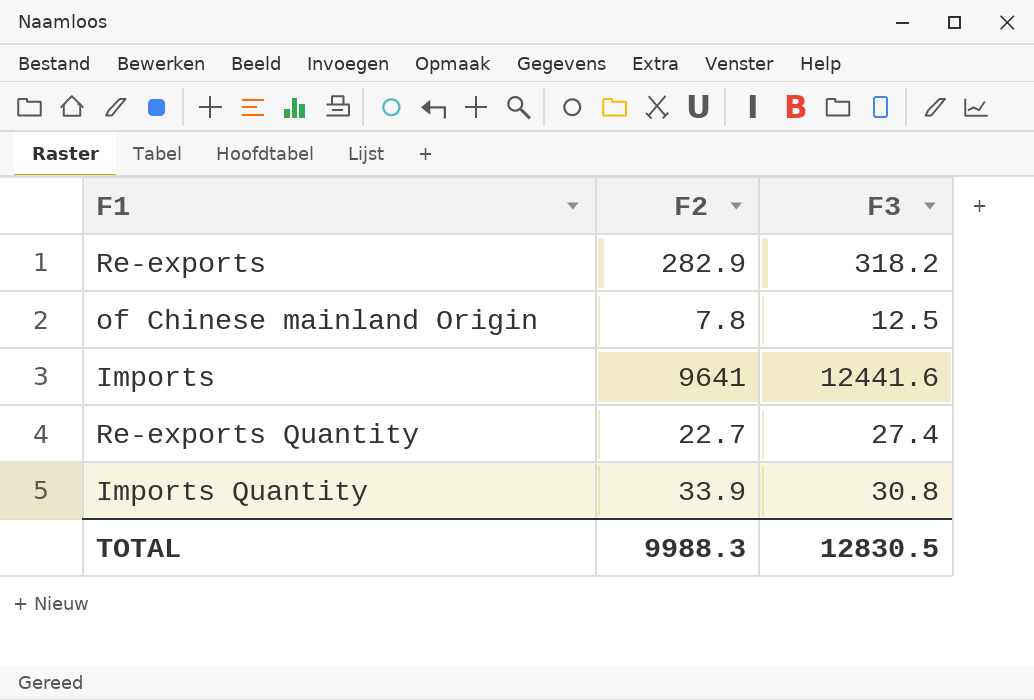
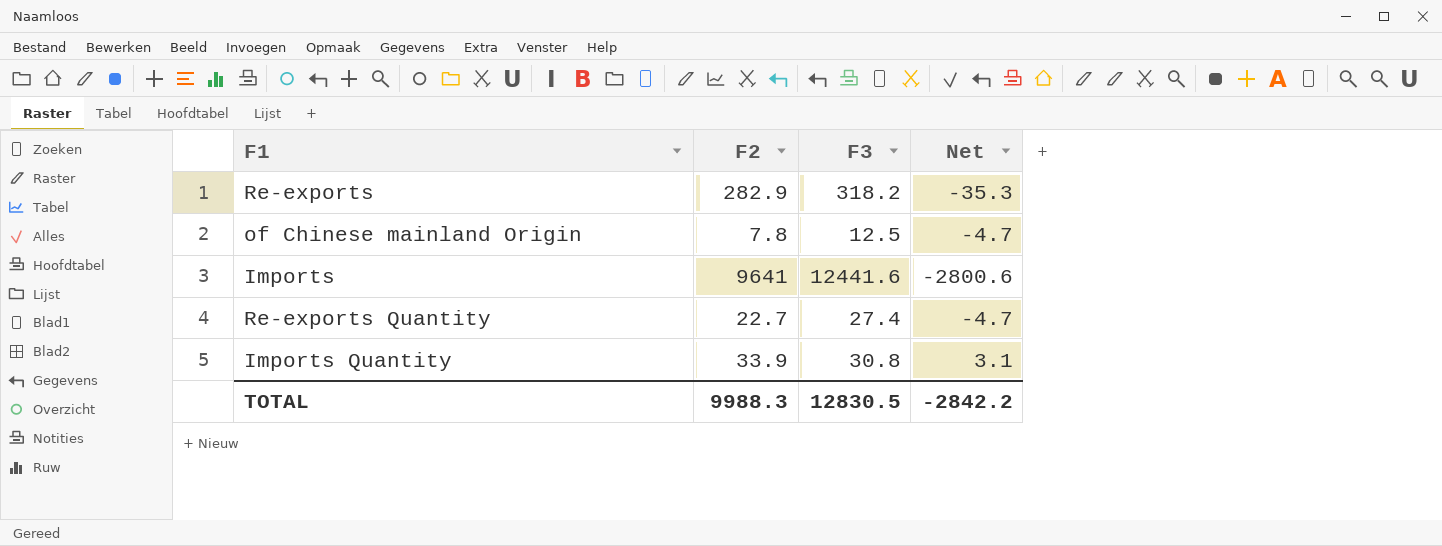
column Net | formula: none -> [F2] - [F3]

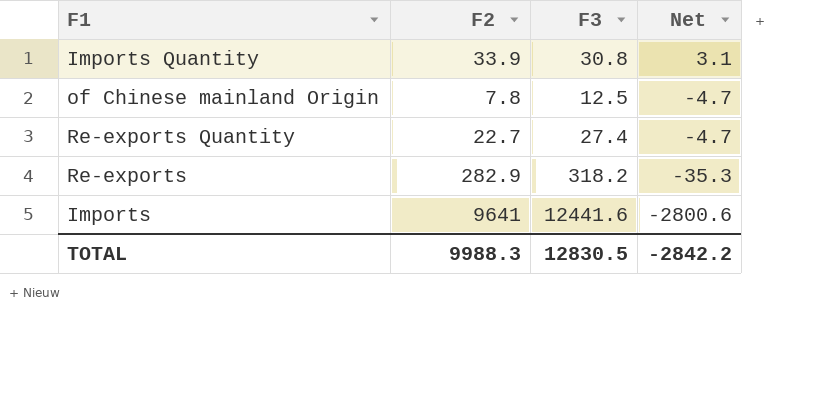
row order: none -> Net descending

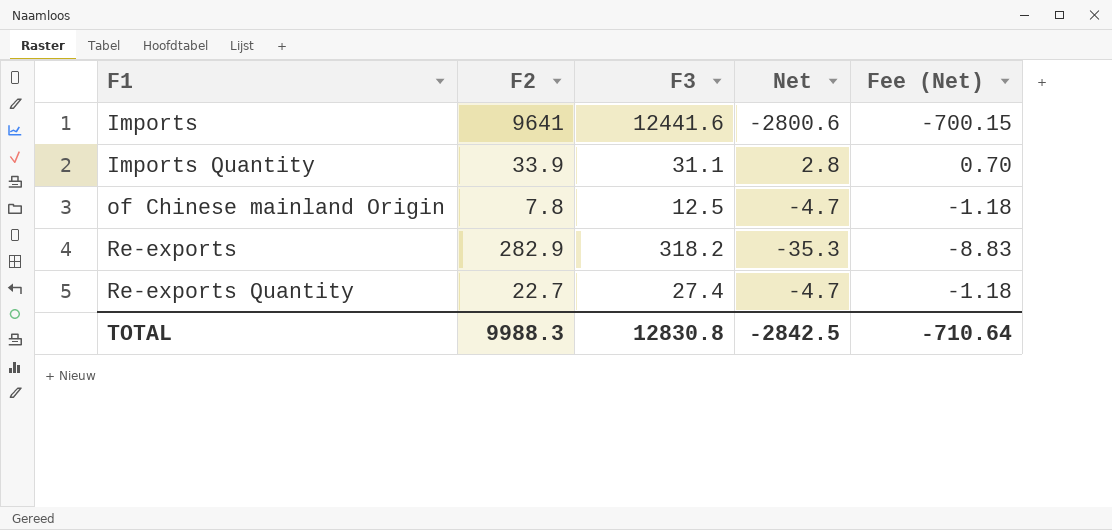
row order: Net descending -> F1 ascending
column Fee (Net) | formula: none -> [Net] * 0.25
Imports Quantity | F3: 30.8 -> 31.1
Imports Quantity | Net: 3.1 -> 2.8
TOTAL | F3: 12830.5 -> 12830.8
TOTAL | Net: -2842.2 -> -2842.5

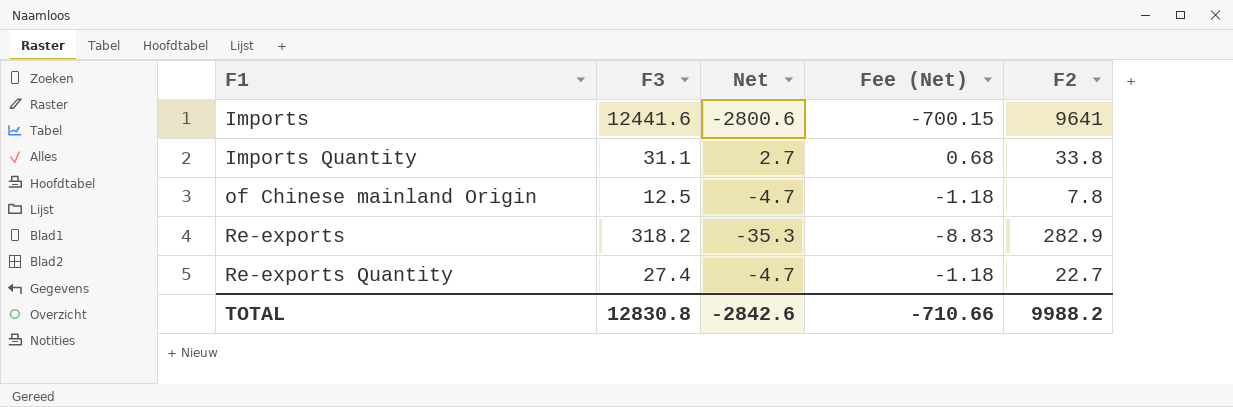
column F2 | position: 2 -> 5
Imports Quantity | Net: 2.8 -> 2.7
Imports Quantity | Fee (Net): 0.70 -> 0.68
Imports Quantity | F2: 33.9 -> 33.8
TOTAL | Net: -2842.5 -> -2842.6
TOTAL | Fee (Net): -710.64 -> -710.66
TOTAL | F2: 9988.3 -> 9988.2

